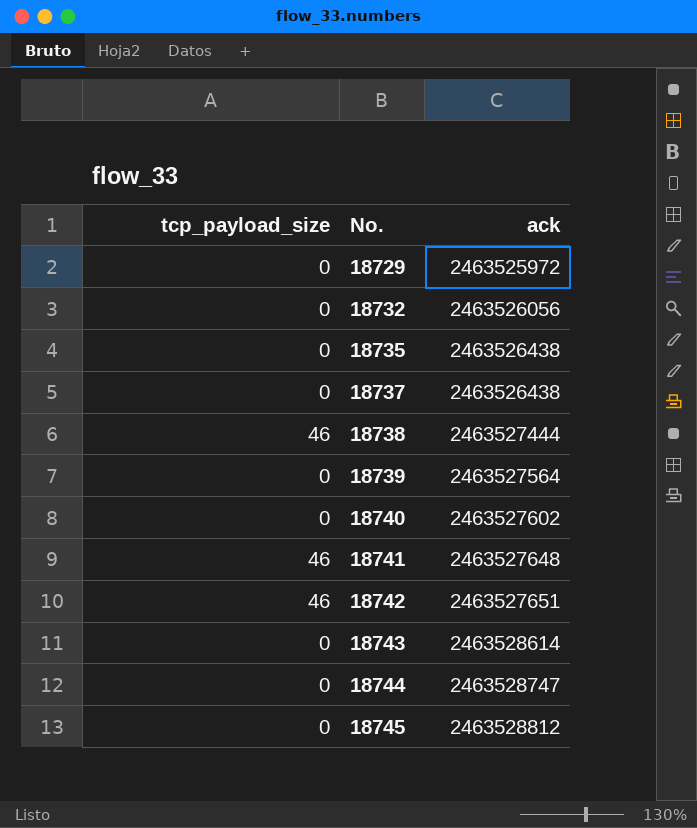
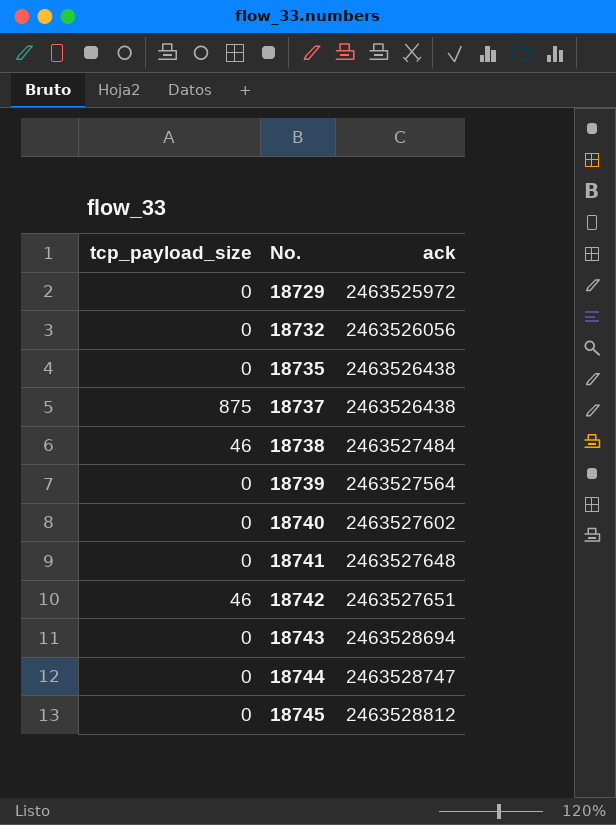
18737 | tcp_payload_size: 0 -> 875
18738 | ack: 2463527444 -> 2463527484
18741 | tcp_payload_size: 46 -> 0
18743 | ack: 2463528614 -> 2463528694

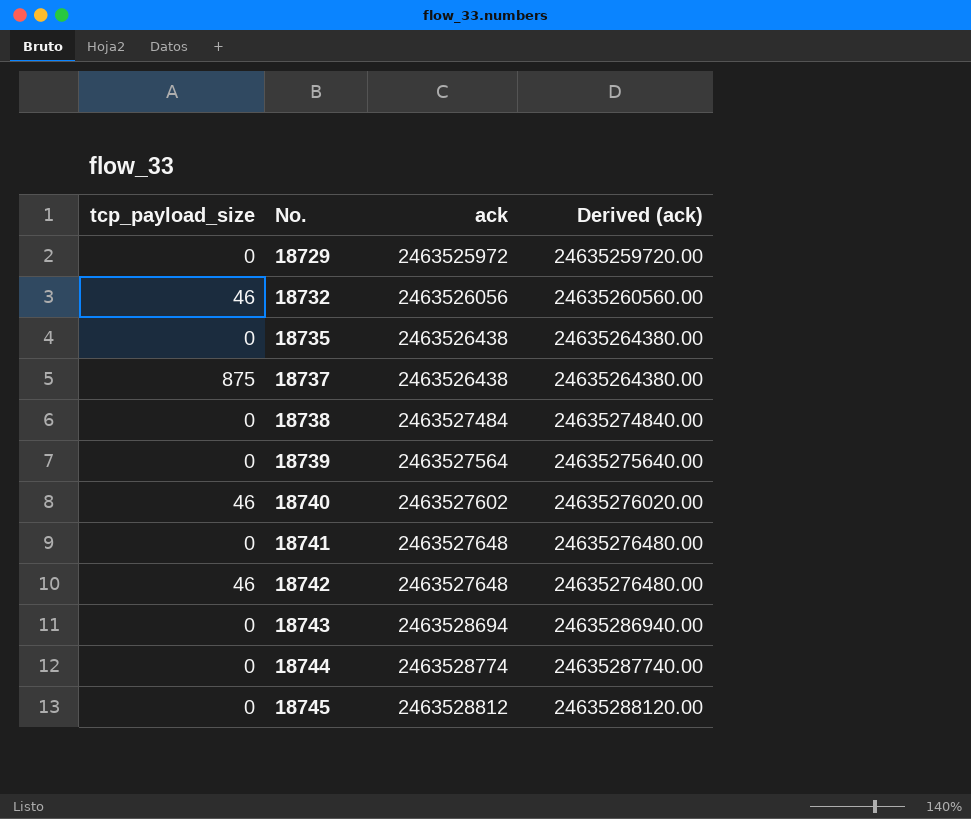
column Derived (ack) | formula: none -> [ack] * 10
18732 | tcp_payload_size: 0 -> 46
18738 | tcp_payload_size: 46 -> 0
18740 | tcp_payload_size: 0 -> 46
18742 | ack: 2463527651 -> 2463527648
18744 | ack: 2463528747 -> 2463528774

